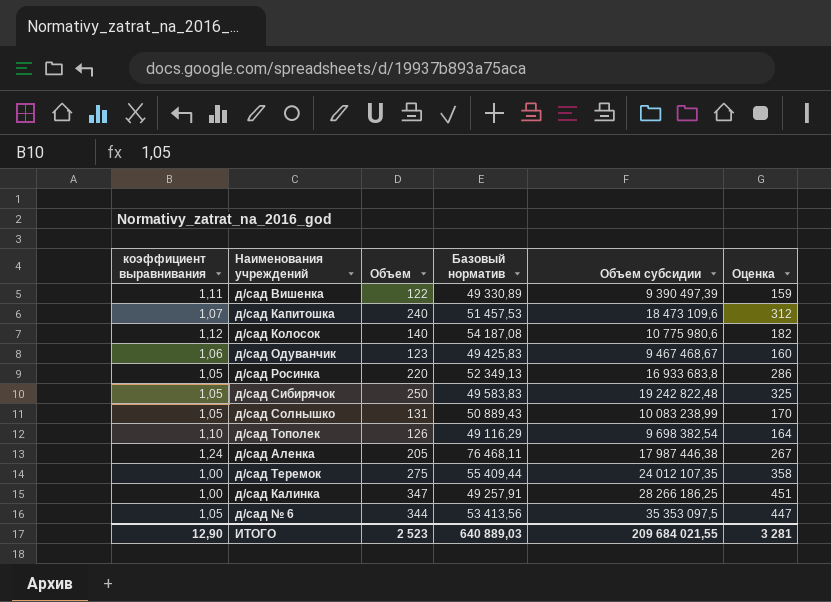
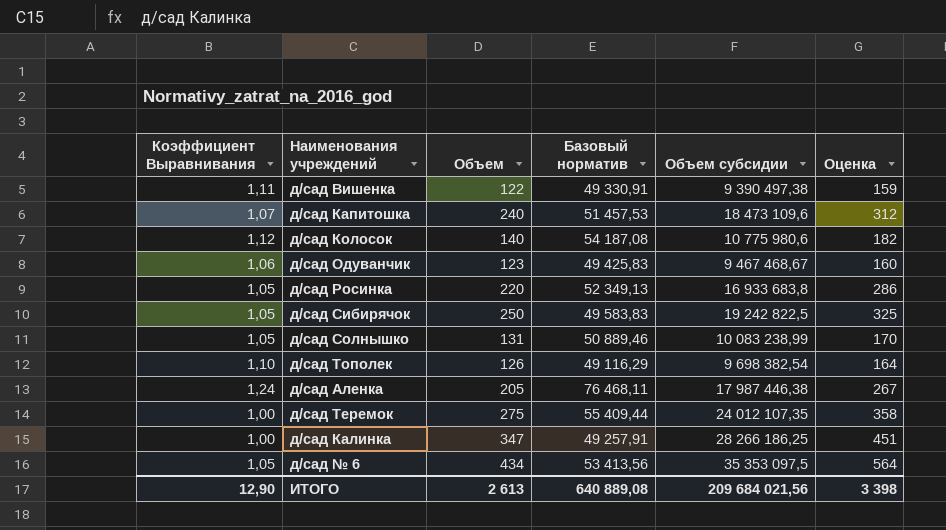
column name: коэффициент выравнивания -> Коэффициент Выравнивания
д/сад Вишенка | Базовый норматив: 49 330,89 -> 49 330,91
д/сад Вишенка | Объем субсидии: 9 390 497,39 -> 9 390 497,38
д/сад Сибирячок | Объем субсидии: 19 242 822,48 -> 19 242 822,5
д/сад Солнышко | Базовый норматив: 50 889,43 -> 50 889,46
д/сад № 6 | Объем: 344 -> 434
д/сад № 6 | Оценка: 447 -> 564
ИТОГО | Объем: 2 523 -> 2 613
ИТОГО | Базовый норматив: 640 889,03 -> 640 889,08
ИТОГО | Объем субсидии: 209 684 021,55 -> 209 684 021,56
ИТОГО | Оценка: 3 281 -> 3 398

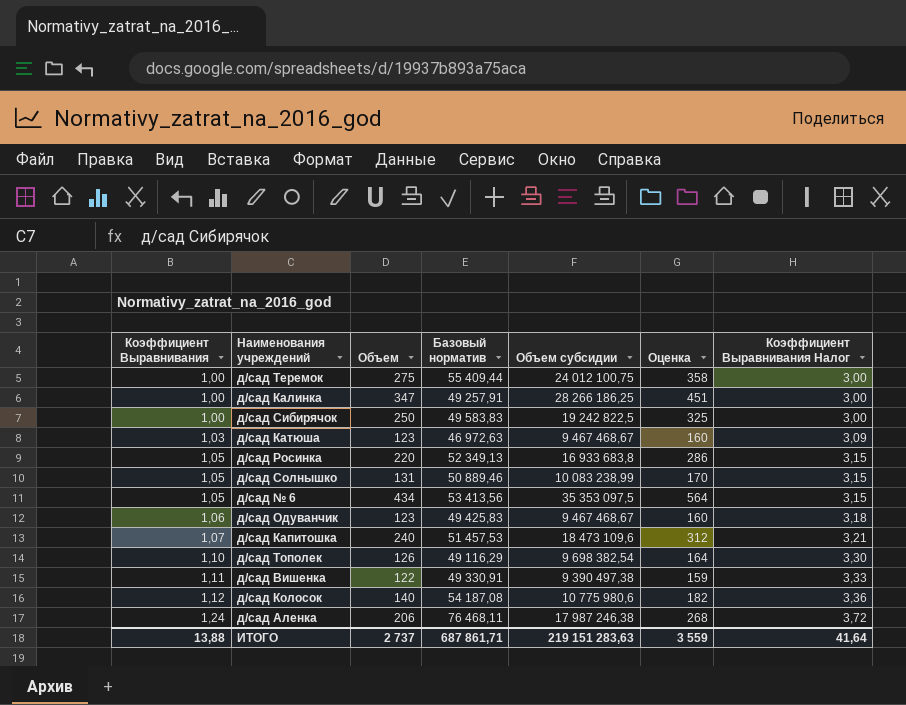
row order: none -> Коэффициент Выравнивания ascending
column Коэффициент Выравнивания Налог | formula: none -> [Коэффициент Выравнивания] * 3
д/сад Теремок | Объем субсидии: 24 012 107,35 -> 24 012 100,75
д/сад Сибирячок | Коэффициент Выравнивания: 1,05 -> 1,00
row д/сад Катюша: none -> 1,03 | 123 | 46 972,63 | 9 467 468,67 | 160 | 3,09
д/сад Аленка | Объем: 205 -> 206
д/сад Аленка | Объем субсидии: 17 987 446,38 -> 17 987 246,38
д/сад Аленка | Оценка: 267 -> 268
ИТОГО | Коэффициент Выравнивания: 12,90 -> 13,88
ИТОГО | Объем: 2 613 -> 2 737
ИТОГО | Базовый норматив: 640 889,08 -> 687 861,71
ИТОГО | Объем субсидии: 209 684 021,56 -> 219 151 283,63
ИТОГО | Оценка: 3 398 -> 3 559

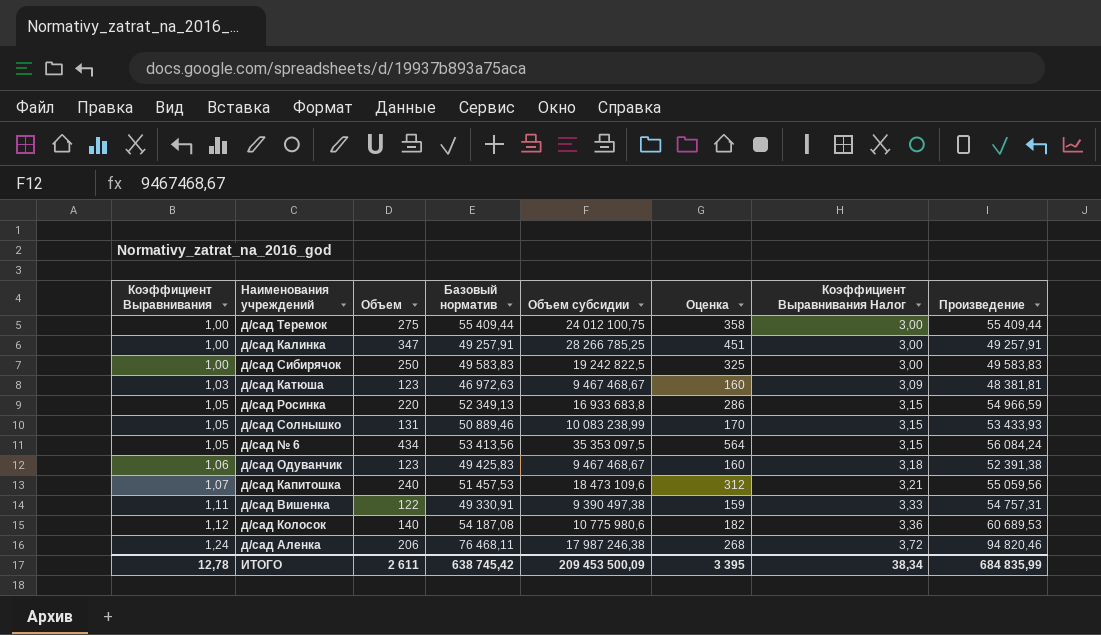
column Произведение | formula: none -> [Коэффициент Выравнивания] * [Базовый норматив]
row д/сад Тополек: 1,10 | 126 | 49 116,29 | 9 698 382,54 | 164 | 3,30 -> none
д/сад Калинка | Объем субсидии: 28 266 186,25 -> 28 266 785,25
ИТОГО | Коэффициент Выравнивания: 13,88 -> 12,78
ИТОГО | Объем: 2 737 -> 2 611
ИТОГО | Базовый норматив: 687 861,71 -> 638 745,42
ИТОГО | Объем субсидии: 219 151 283,63 -> 209 453 500,09
ИТОГО | Оценка: 3 559 -> 3 395
ИТОГО | Коэффициент Выравнивания Налог: 41,64 -> 38,34

